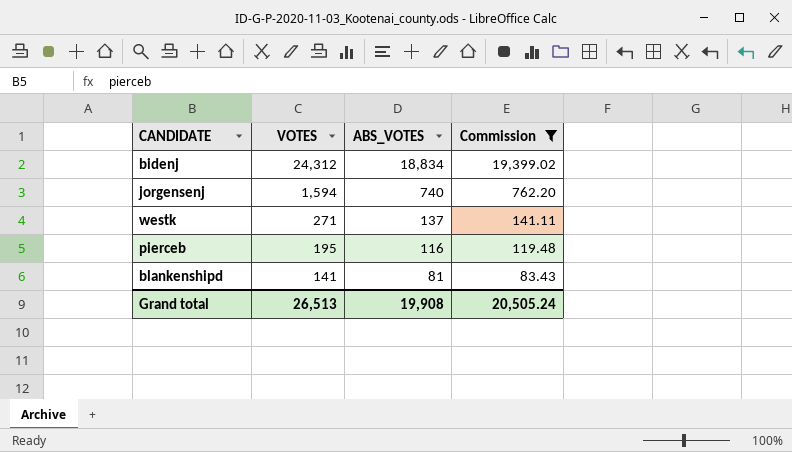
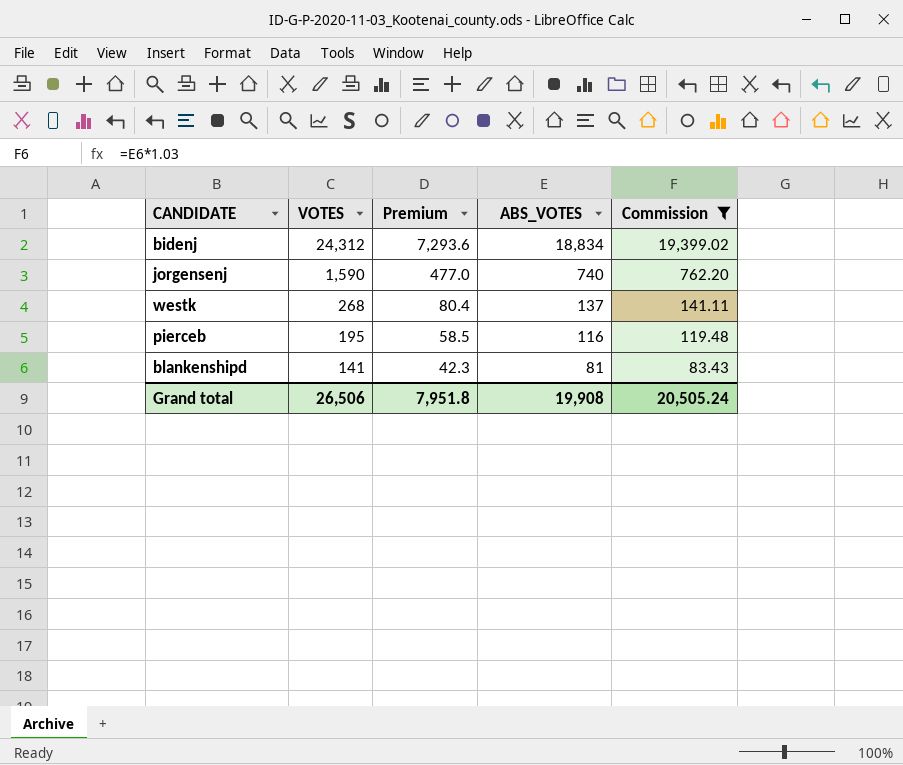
column Premium | formula: none -> [VOTES] * 0.3
jorgensenj | VOTES: 1,594 -> 1,590
westk | VOTES: 271 -> 268
Grand total | VOTES: 26,513 -> 26,506

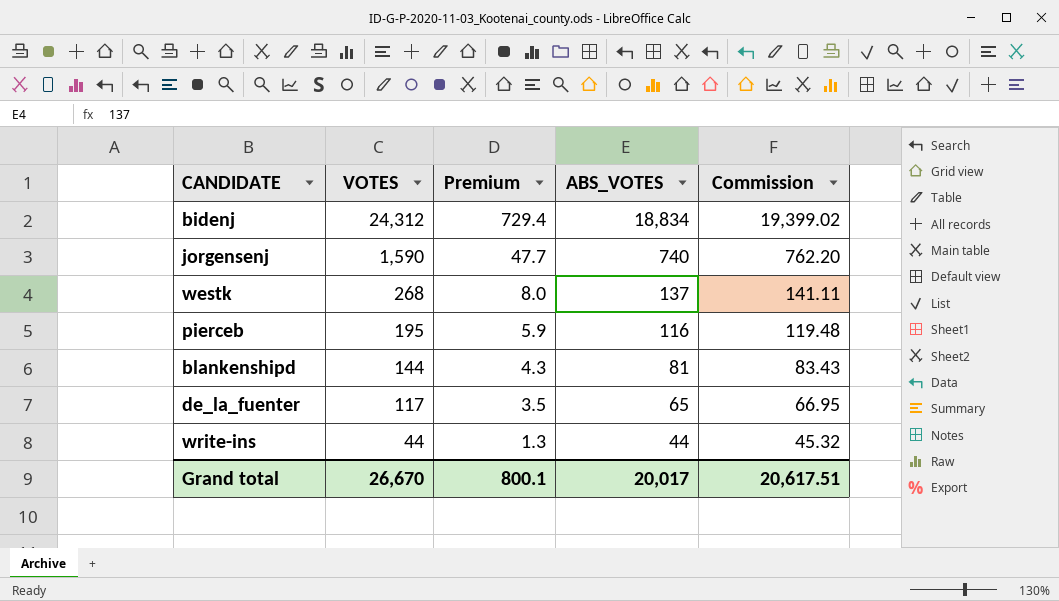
filter: Commission >= 83.43 -> none
column Premium | formula: [VOTES] * 0.3 -> [VOTES] * 0.03
blankenshipd | VOTES: 141 -> 144
Grand total | VOTES: 26,506 -> 26,670
Grand total | Premium: 7,951.8 -> 800.1
Grand total | ABS_VOTES: 19,908 -> 20,017
Grand total | Commission: 20,505.24 -> 20,617.51

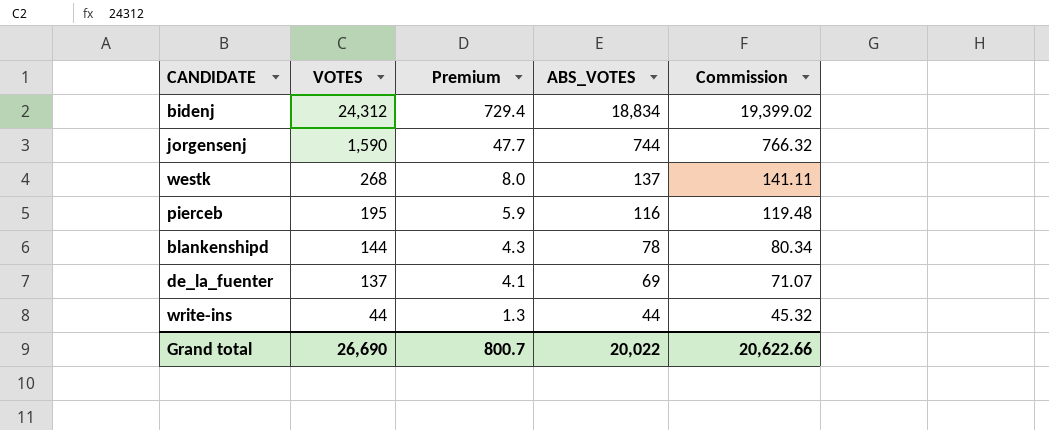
jorgensenj | ABS_VOTES: 740 -> 744
jorgensenj | Commission: 762.20 -> 766.32
blankenshipd | ABS_VOTES: 81 -> 78
blankenshipd | Commission: 83.43 -> 80.34
de_la_fuenter | VOTES: 117 -> 137
de_la_fuenter | Premium: 3.5 -> 4.1
de_la_fuenter | ABS_VOTES: 65 -> 69
de_la_fuenter | Commission: 66.95 -> 71.07
Grand total | VOTES: 26,670 -> 26,690
Grand total | Premium: 800.1 -> 800.7
Grand total | ABS_VOTES: 20,017 -> 20,022
Grand total | Commission: 20,617.51 -> 20,622.66

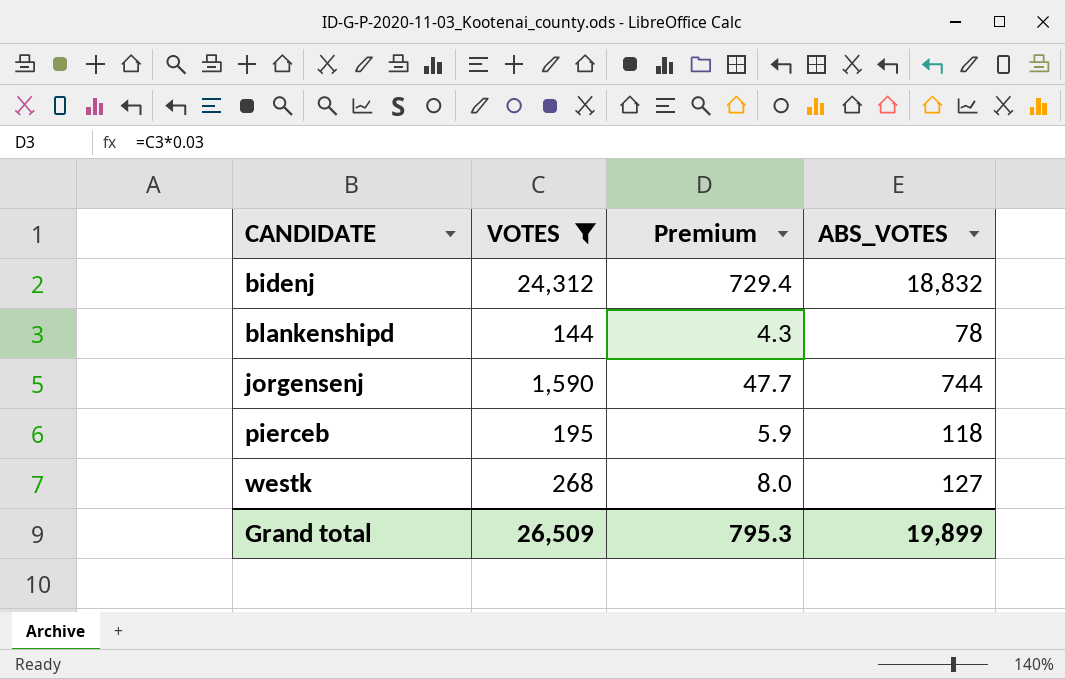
filter: none -> VOTES >= 144
row order: VOTES descending -> CANDIDATE ascending
column Commission | formula: [ABS_VOTES] * 1.03 -> none
bidenj | ABS_VOTES: 18,834 -> 18,832
pierceb | ABS_VOTES: 116 -> 118
westk | ABS_VOTES: 137 -> 127
Grand total | VOTES: 26,690 -> 26,509
Grand total | Premium: 800.7 -> 795.3
Grand total | ABS_VOTES: 20,022 -> 19,899

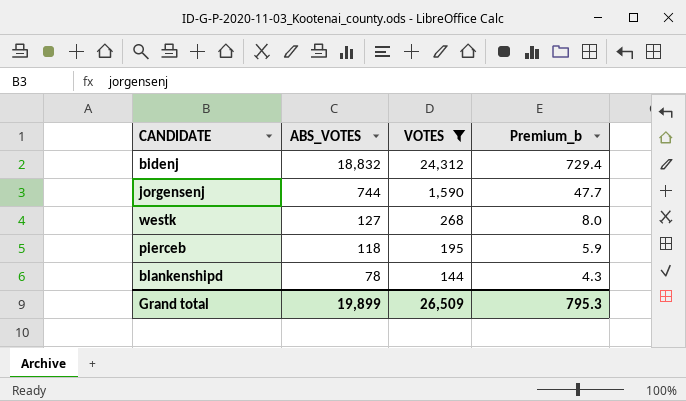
row order: CANDIDATE ascending -> ABS_VOTES descending
column ABS_VOTES | position: 4 -> 2
column name: Premium -> Premium_b

